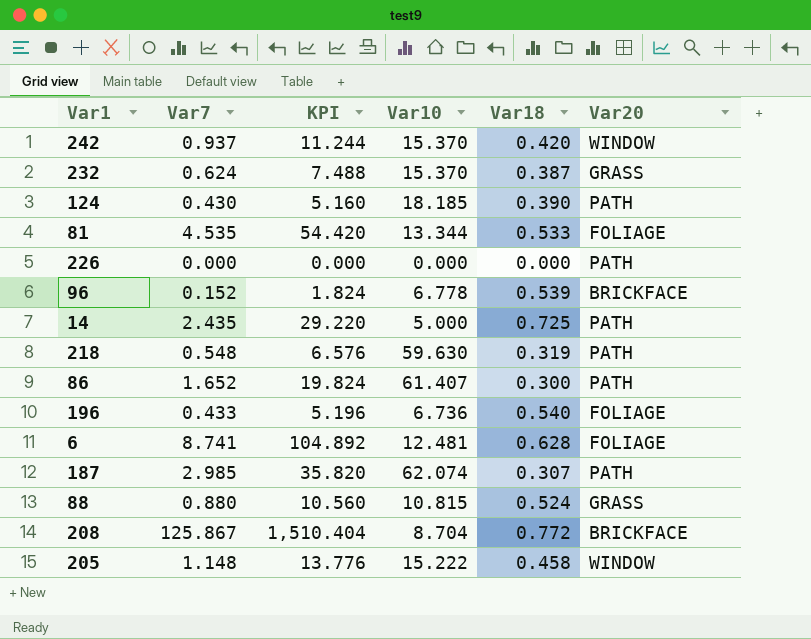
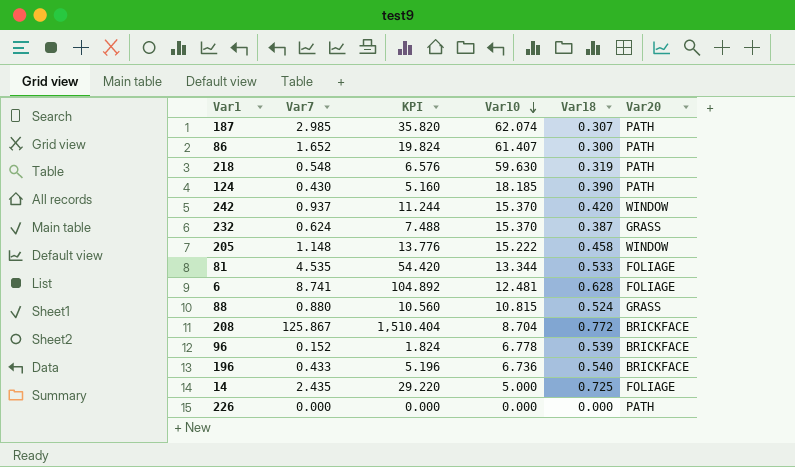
row order: none -> Var10 descending
196 | Var20: FOLIAGE -> BRICKFACE
14 | Var20: PATH -> FOLIAGE

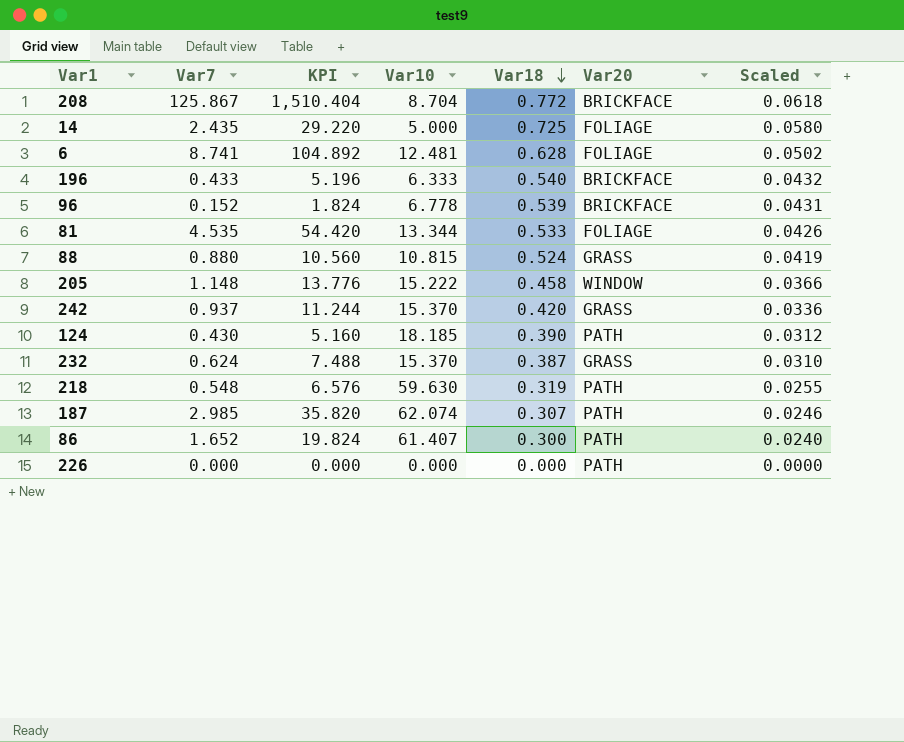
row order: Var10 descending -> Var18 descending
column Scaled | formula: none -> [Var18] * 0.08
196 | Var10: 6.736 -> 6.333
242 | Var20: WINDOW -> GRASS

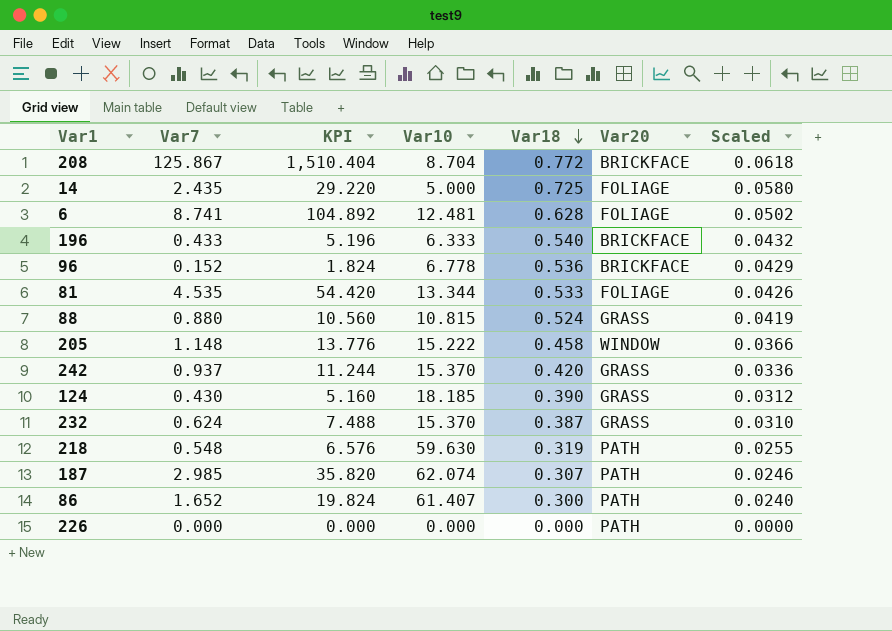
96 | Var18: 0.539 -> 0.536
96 | Scaled: 0.0431 -> 0.0429
124 | Var20: PATH -> GRASS

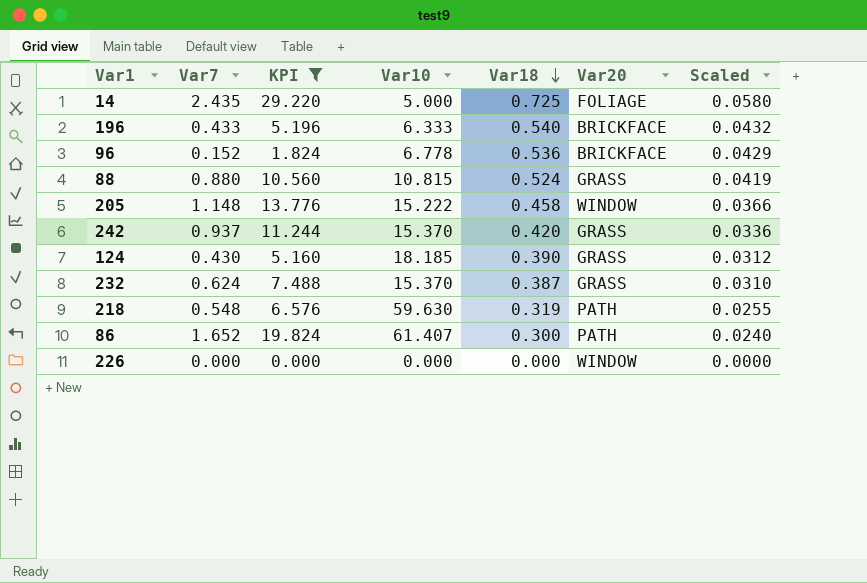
filter: none -> KPI <= 29.220
226 | Var20: PATH -> WINDOW

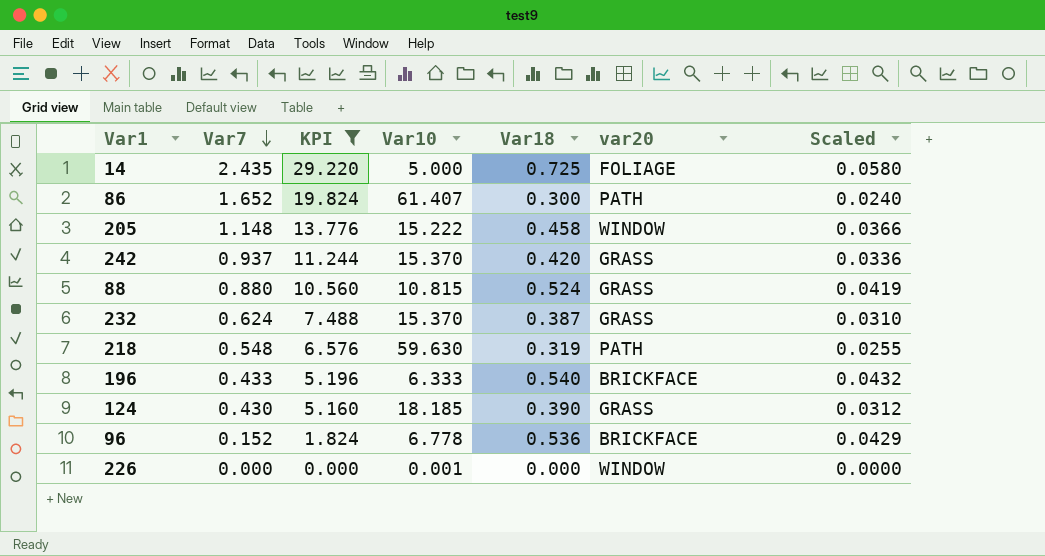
row order: Var18 descending -> Var7 descending
column name: Var20 -> var20
226 | Var10: 0.000 -> 0.001

